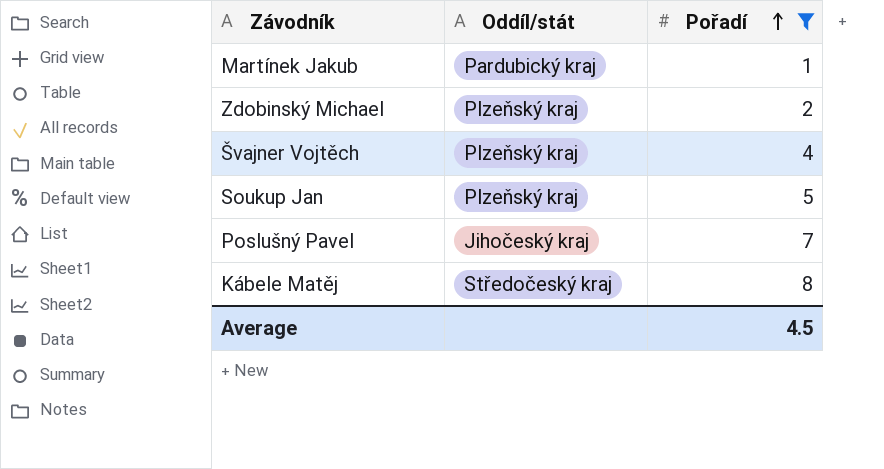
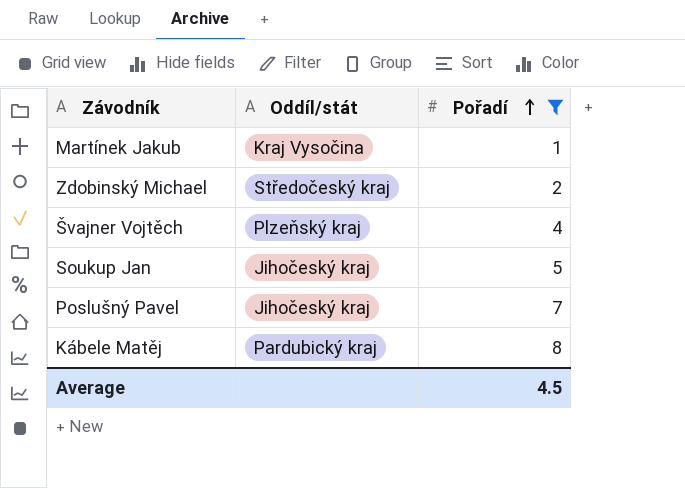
Martínek Jakub | Oddíl/stát: Pardubický kraj -> Kraj Vysočina
Zdobinský Michael | Oddíl/stát: Plzeňský kraj -> Středočeský kraj
Soukup Jan | Oddíl/stát: Plzeňský kraj -> Jihočeský kraj
Kábele Matěj | Oddíl/stát: Středočeský kraj -> Pardubický kraj

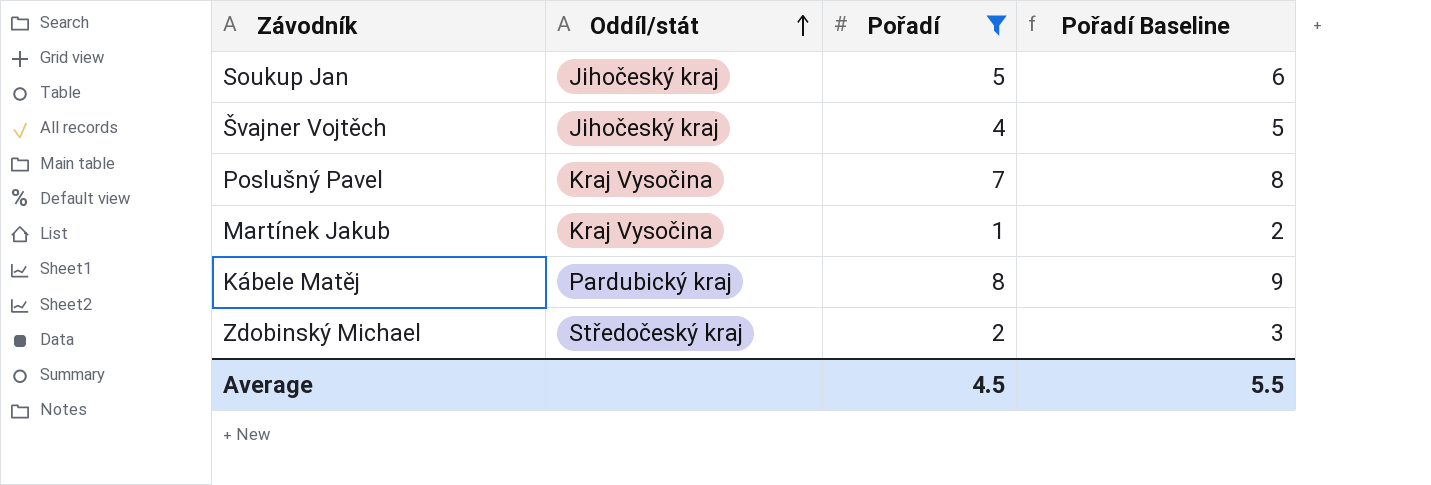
row order: Pořadí ascending -> Oddíl/stát ascending
column Pořadí Baseline | formula: none -> [Pořadí] + 1
Švajner Vojtěch | Oddíl/stát: Plzeňský kraj -> Jihočeský kraj
Poslušný Pavel | Oddíl/stát: Jihočeský kraj -> Kraj Vysočina

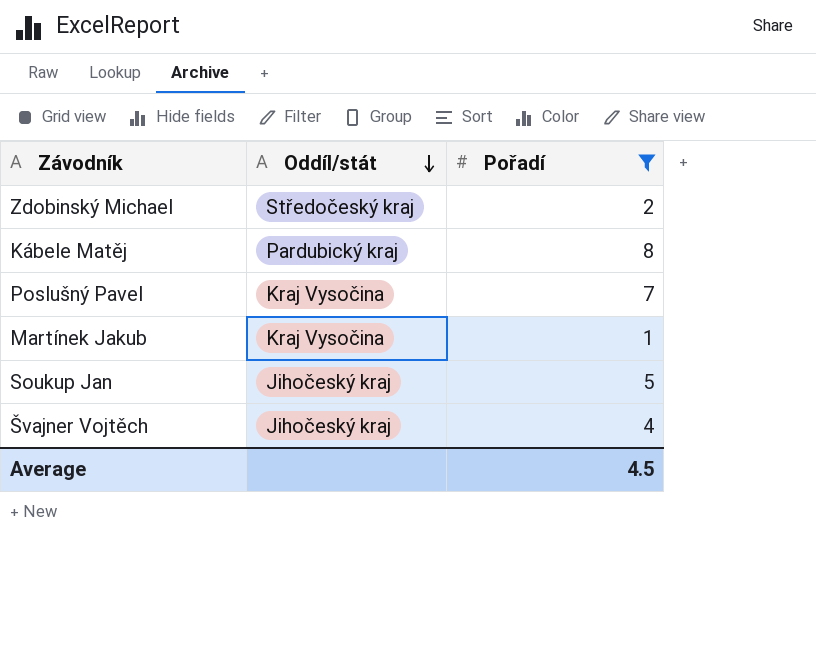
row order: Oddíl/stát ascending -> Oddíl/stát descending
column Pořadí Baseline | formula: [Pořadí] + 1 -> none

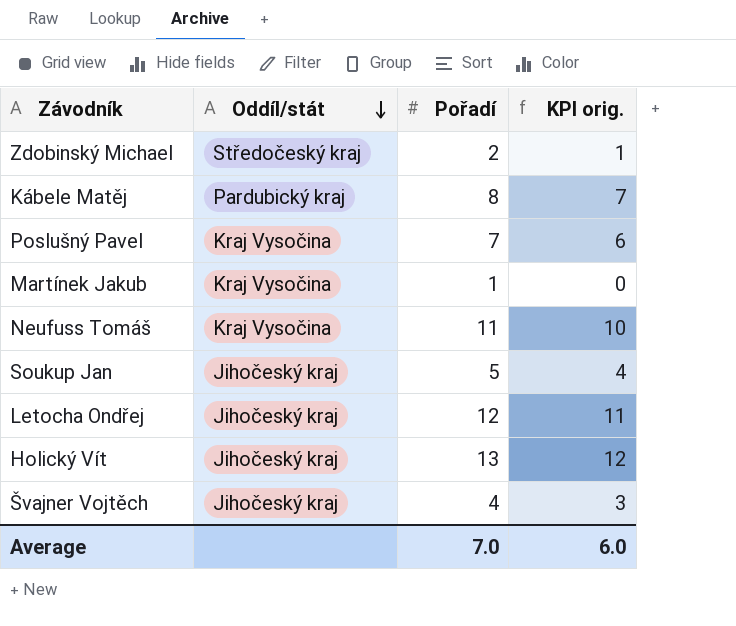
filter: Pořadí <= 8 -> none
column KPI orig. | formula: none -> [Pořadí] - 1
Average | Pořadí: 4.5 -> 7.0

